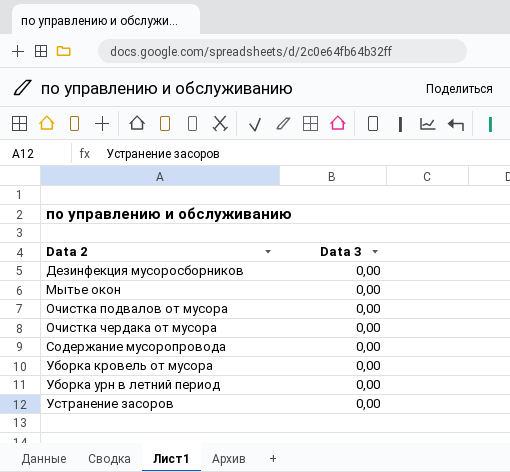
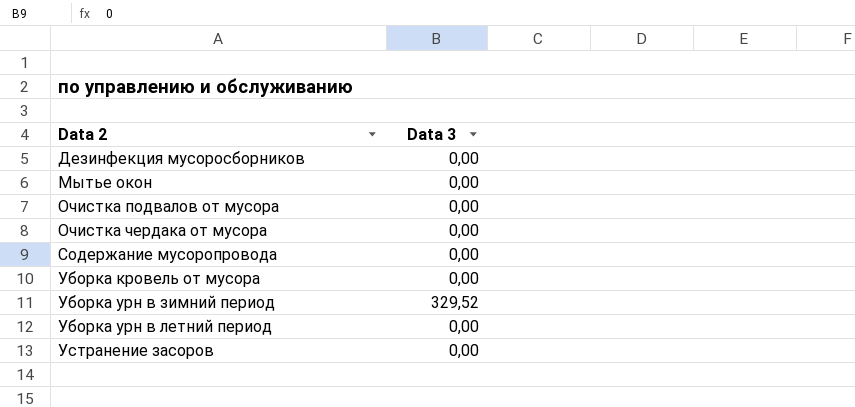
row Уборка урн в зимний период: none -> 329,52

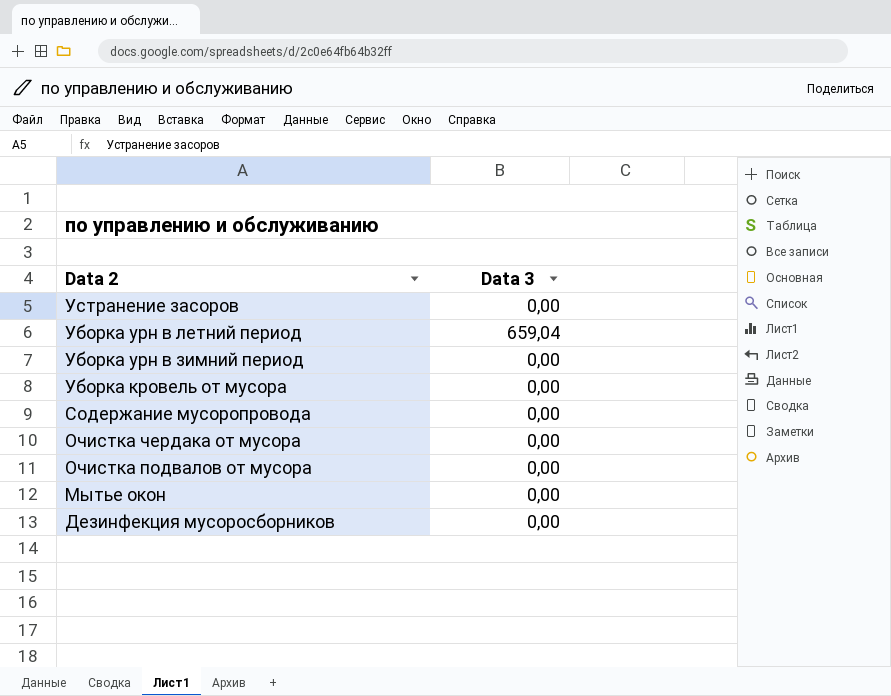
row order: Data 2 ascending -> Data 2 descending
Уборка урн в летний период | Data 3: 0,00 -> 659,04
Уборка урн в зимний период | Data 3: 329,52 -> 0,00

